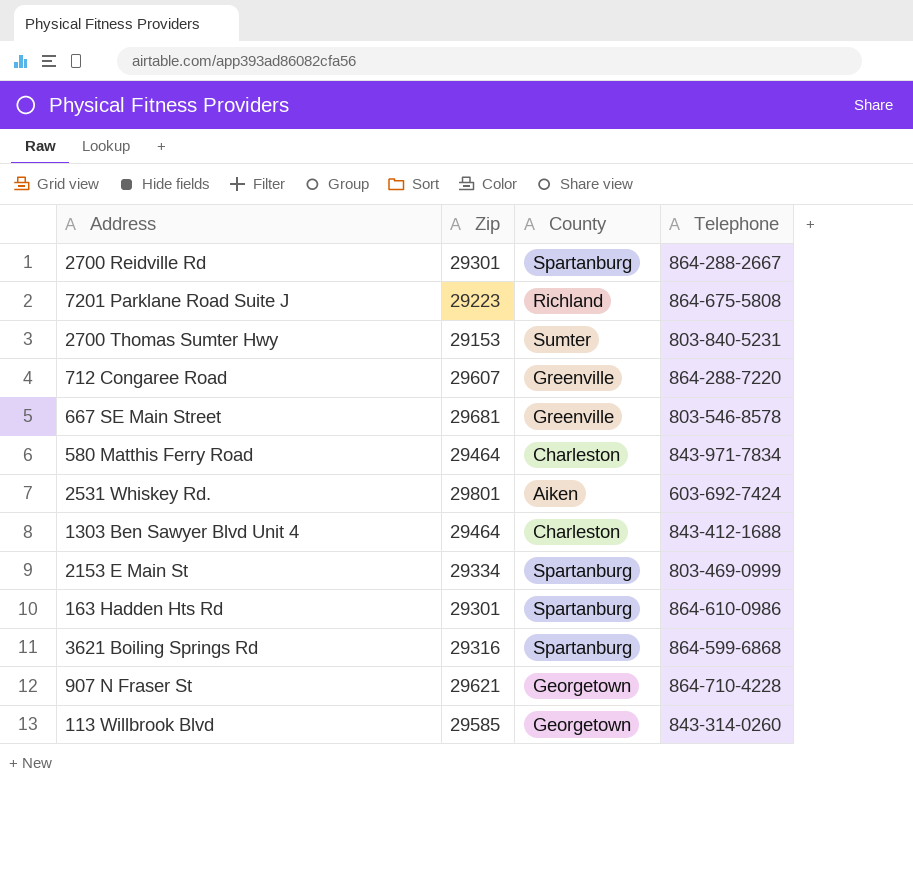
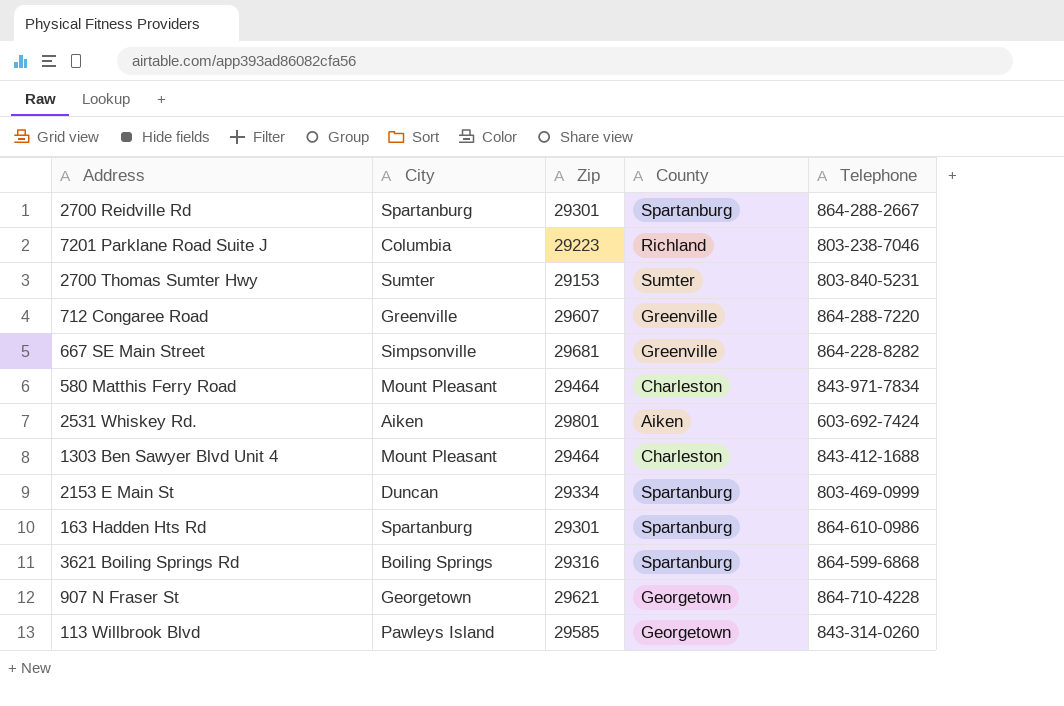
column City | position: none -> 2
7201 Parklane Road Suite J | Telephone: 864-675-5808 -> 803-238-7046
667 SE Main Street | Telephone: 803-546-8578 -> 864-228-8282

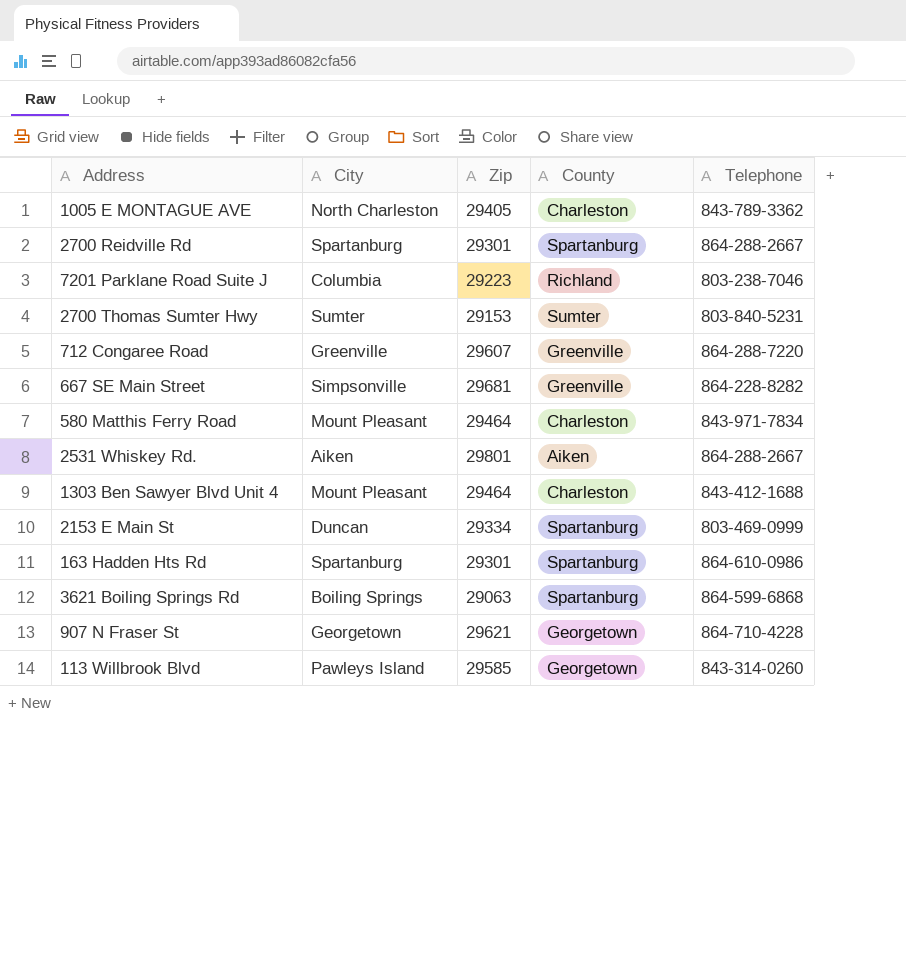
row 1005 E MONTAGUE AVE: none -> North Charleston | 29405 | Charleston | 843-789-3362
2531 Whiskey Rd. | Telephone: 603-692-7424 -> 864-288-2667
3621 Boiling Springs Rd | Zip: 29316 -> 29063

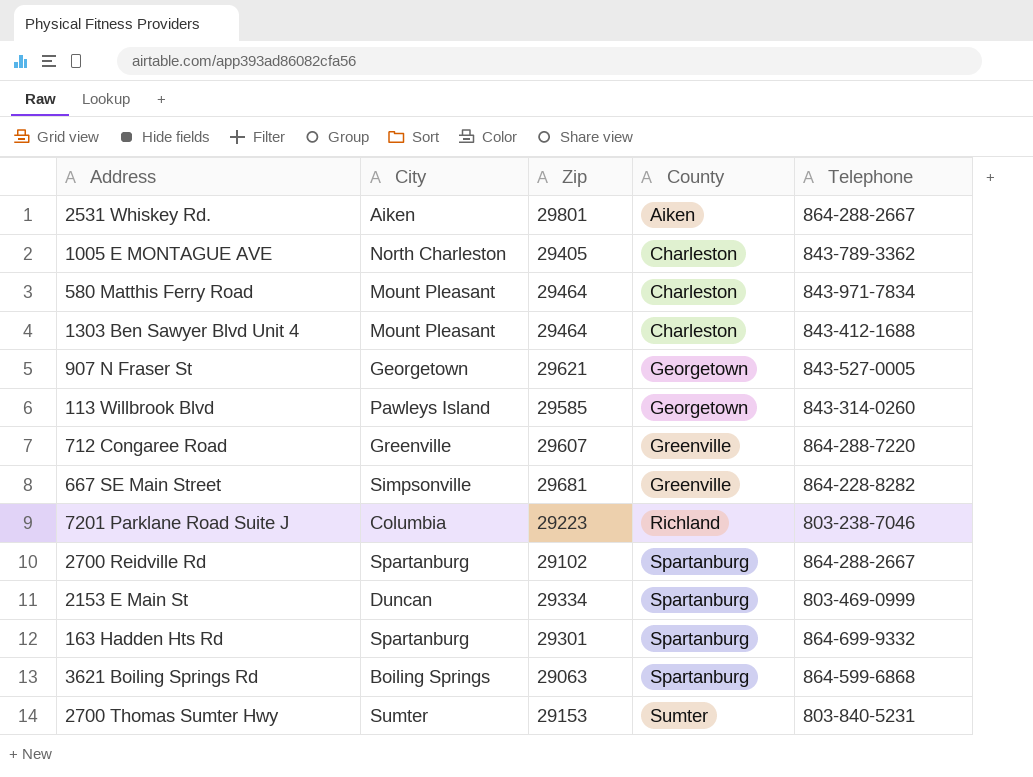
row order: none -> County ascending
907 N Fraser St | Telephone: 864-710-4228 -> 843-527-0005
2700 Reidville Rd | Zip: 29301 -> 29102
163 Hadden Hts Rd | Telephone: 864-610-0986 -> 864-699-9332

